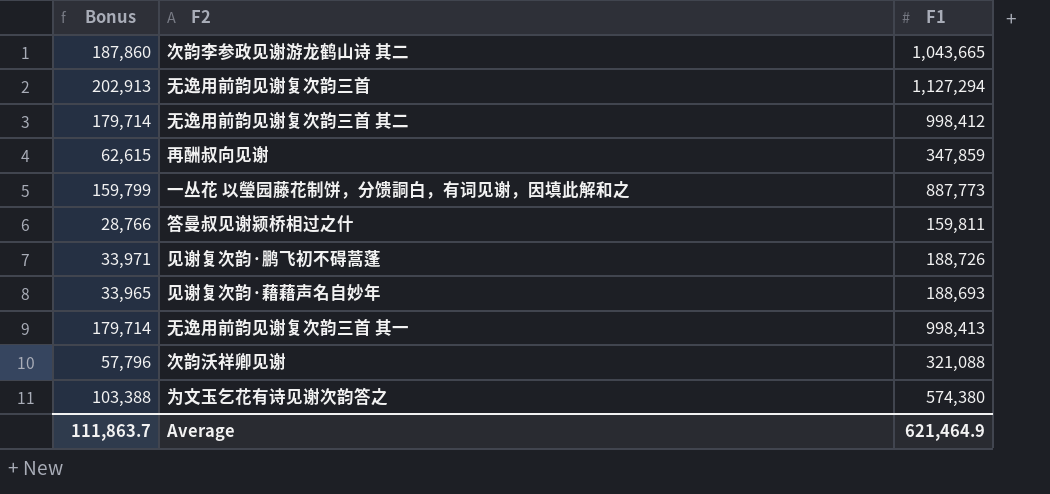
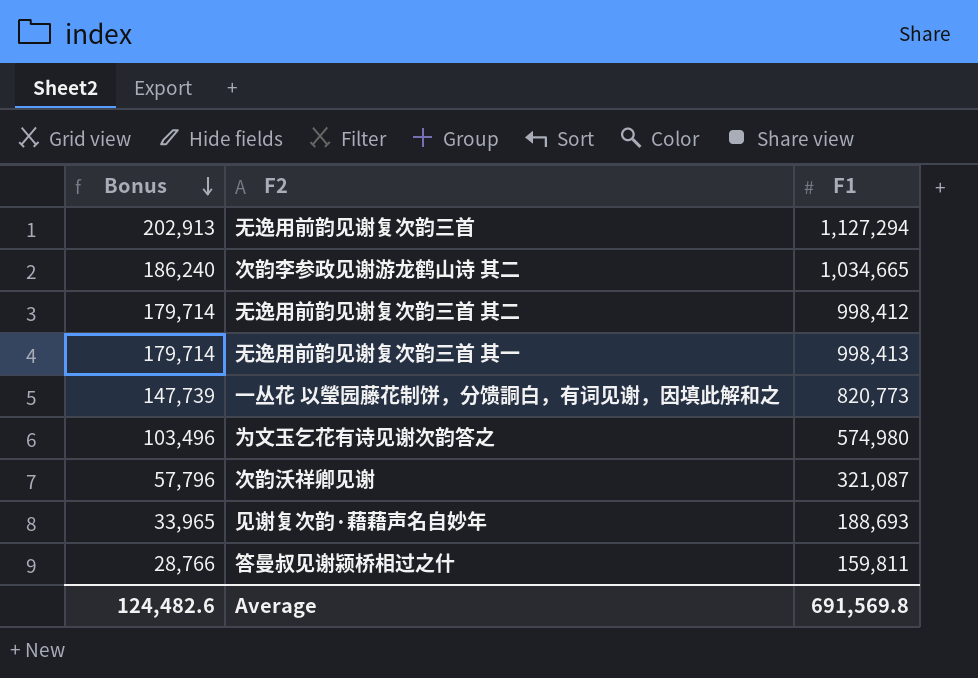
row order: none -> Bonus descending
row 再酬叔向见谢: 62,615 | 347,859 -> none
row 见谢复次韵·鹏飞初不碍蒿蓬: 33,971 | 188,726 -> none
次韵李参政见谢游龙鹤山诗 其二 | Bonus: 187,860 -> 186,240
次韵李参政见谢游龙鹤山诗 其二 | F1: 1,043,665 -> 1,034,665
一丛花 以瑩园藤花制饼，分馈詷白，有词见谢，因填此解和之 | Bonus: 159,799 -> 147,739
一丛花 以瑩园藤花制饼，分馈詷白，有词见谢，因填此解和之 | F1: 887,773 -> 820,773
为文玉乞花有诗见谢次韵答之 | Bonus: 103,388 -> 103,496
为文玉乞花有诗见谢次韵答之 | F1: 574,380 -> 574,980
次韵沃祥卿见谢 | F1: 321,088 -> 321,087
Average | Bonus: 111,863.7 -> 124,482.6
Average | F1: 621,464.9 -> 691,569.8

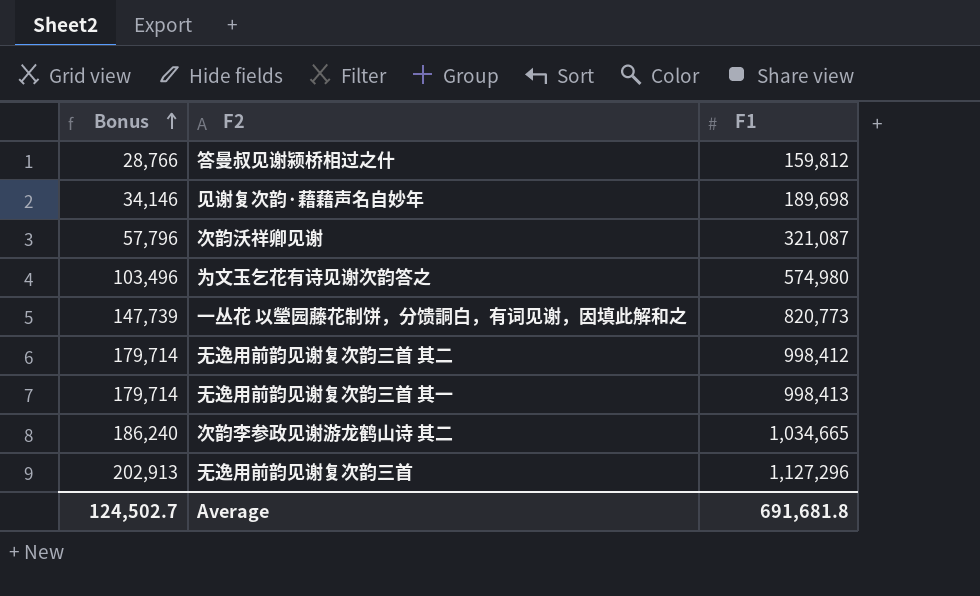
row order: Bonus descending -> Bonus ascending
答曼叔见谢颍桥相过之什 | F1: 159,811 -> 159,812
见谢复次韵·藉藉声名自妙年 | Bonus: 33,965 -> 34,146
见谢复次韵·藉藉声名自妙年 | F1: 188,693 -> 189,698
无逸用前韵见谢复次韵三首 | F1: 1,127,294 -> 1,127,296
Average | Bonus: 124,482.6 -> 124,502.7
Average | F1: 691,569.8 -> 691,681.8

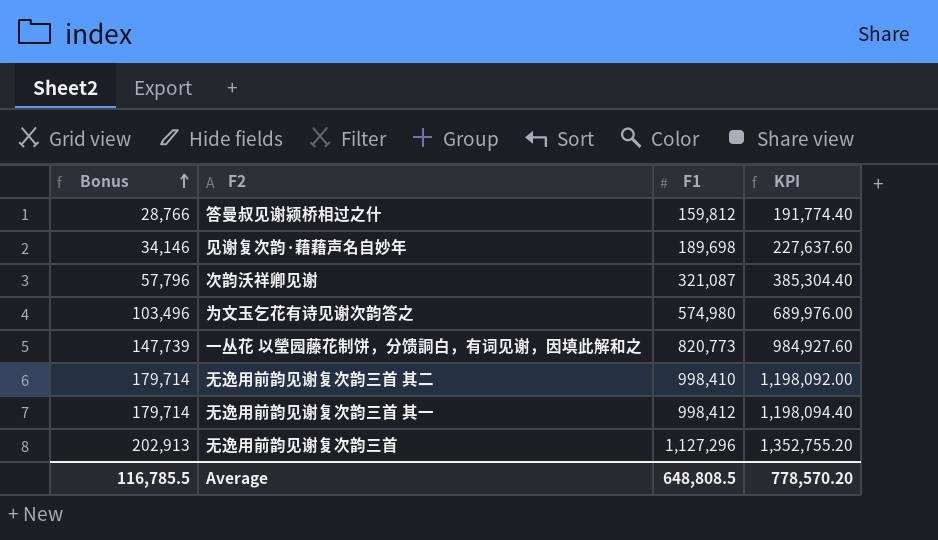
column KPI | formula: none -> [F1] * 1.2
row 次韵李参政见谢游龙鹤山诗 其二: 186,240 | 1,034,665 -> none
无逸用前韵见谢复次韵三首 其二 | F1: 998,412 -> 998,410
无逸用前韵见谢复次韵三首 其一 | F1: 998,413 -> 998,412
Average | Bonus: 124,502.7 -> 116,785.5
Average | F1: 691,681.8 -> 648,808.5

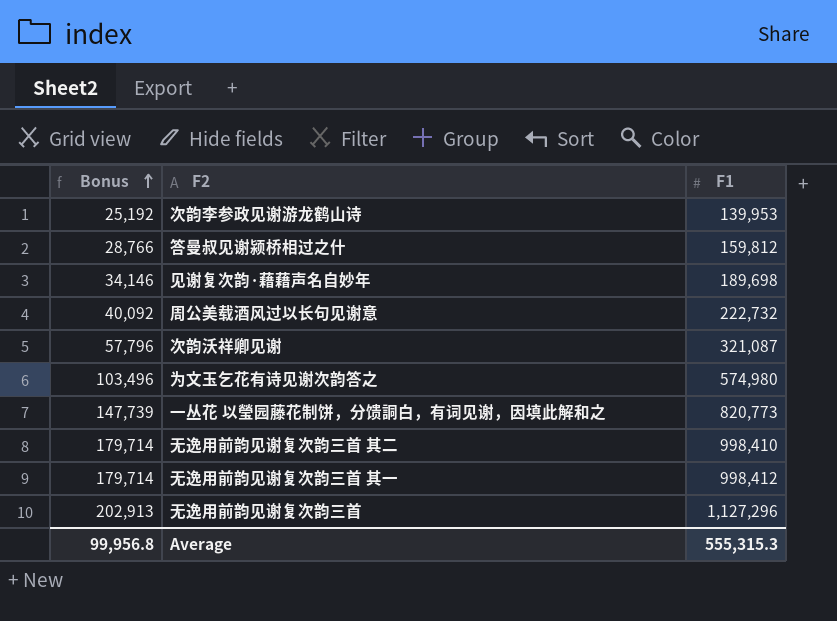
column KPI | formula: [F1] * 1.2 -> none
row 次韵李参政见谢游龙鹤山诗: none -> 25,192 | 139,953
row 周公美载酒风过以长句见谢意: none -> 40,092 | 222,732
Average | Bonus: 116,785.5 -> 99,956.8
Average | F1: 648,808.5 -> 555,315.3

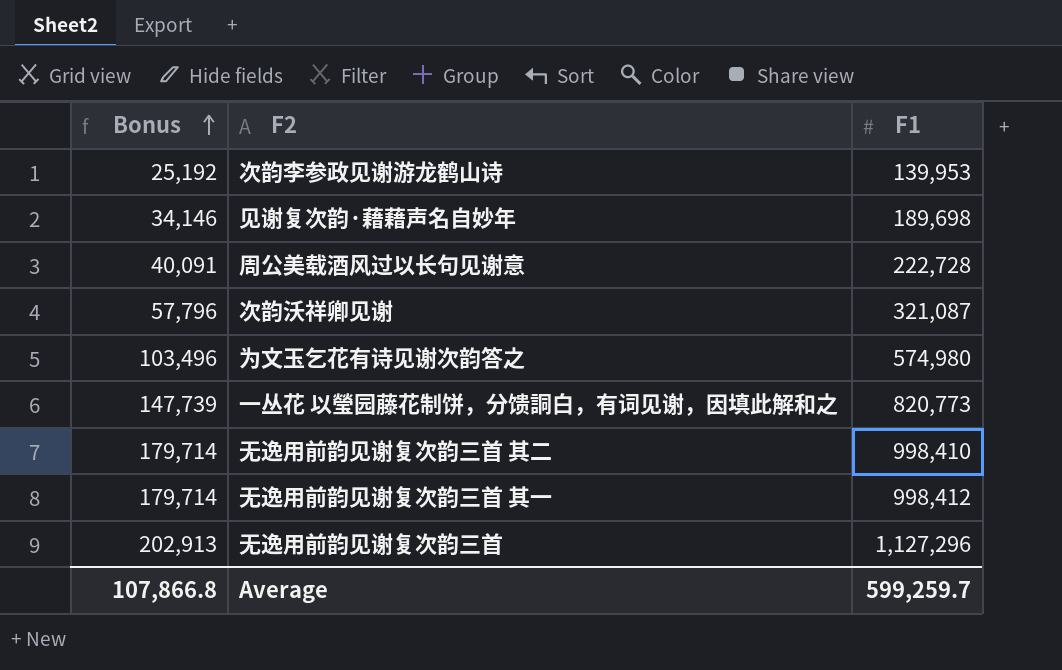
row 答曼叔见谢颍桥相过之什: 28,766 | 159,812 -> none
周公美载酒风过以长句见谢意 | Bonus: 40,092 -> 40,091
周公美载酒风过以长句见谢意 | F1: 222,732 -> 222,728
Average | Bonus: 99,956.8 -> 107,866.8
Average | F1: 555,315.3 -> 599,259.7

